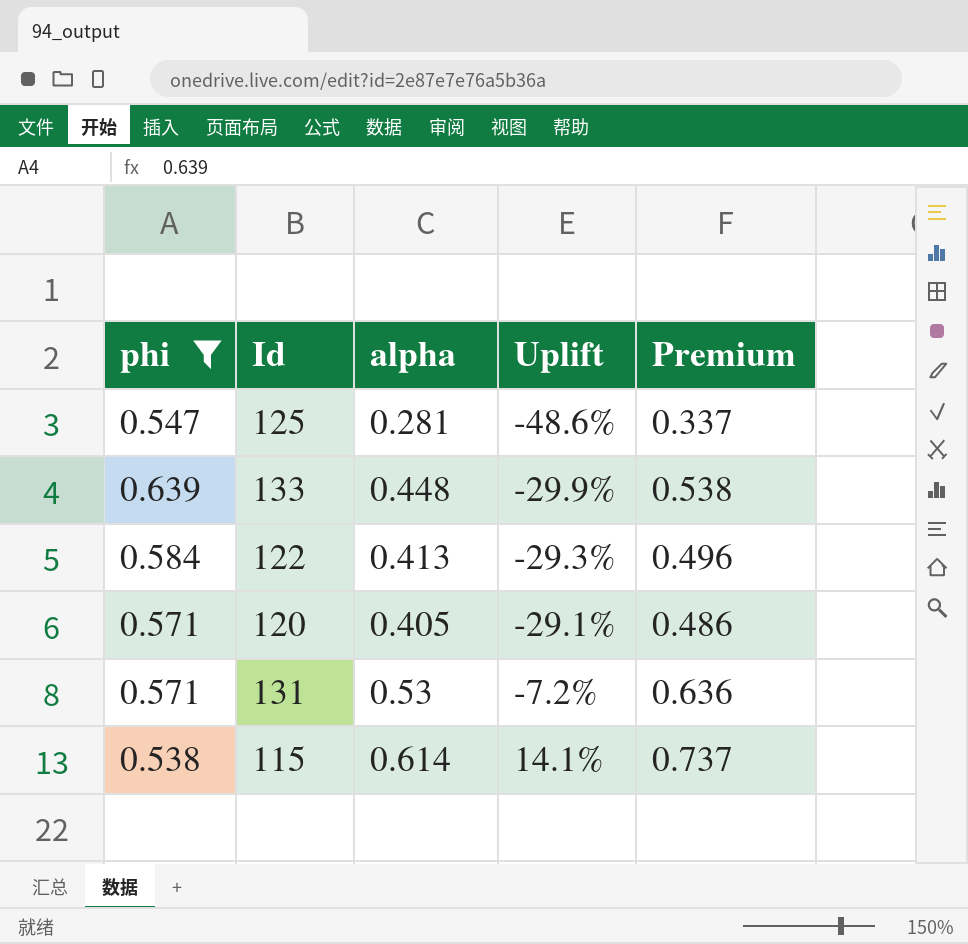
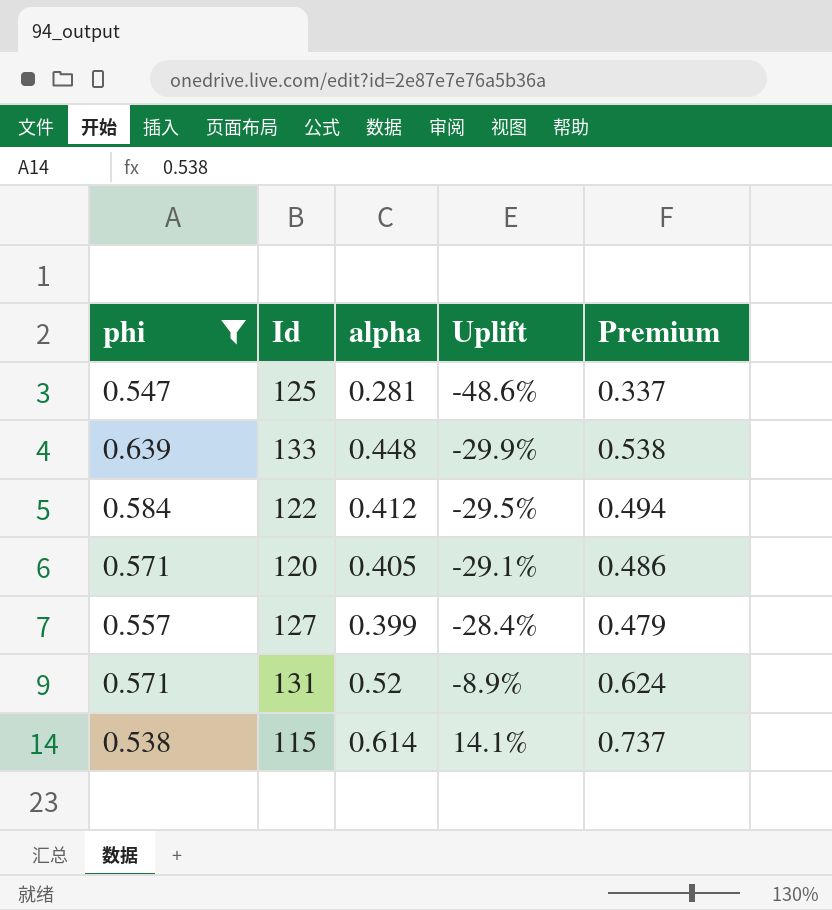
122 | alpha: 0.413 -> 0.412
122 | Uplift: -29.3% -> -29.5%
122 | Premium: 0.496 -> 0.494
row 127: none -> 0.557 | 0.399 | -28.4% | 0.479
131 | alpha: 0.53 -> 0.52
131 | Uplift: -7.2% -> -8.9%
131 | Premium: 0.636 -> 0.624

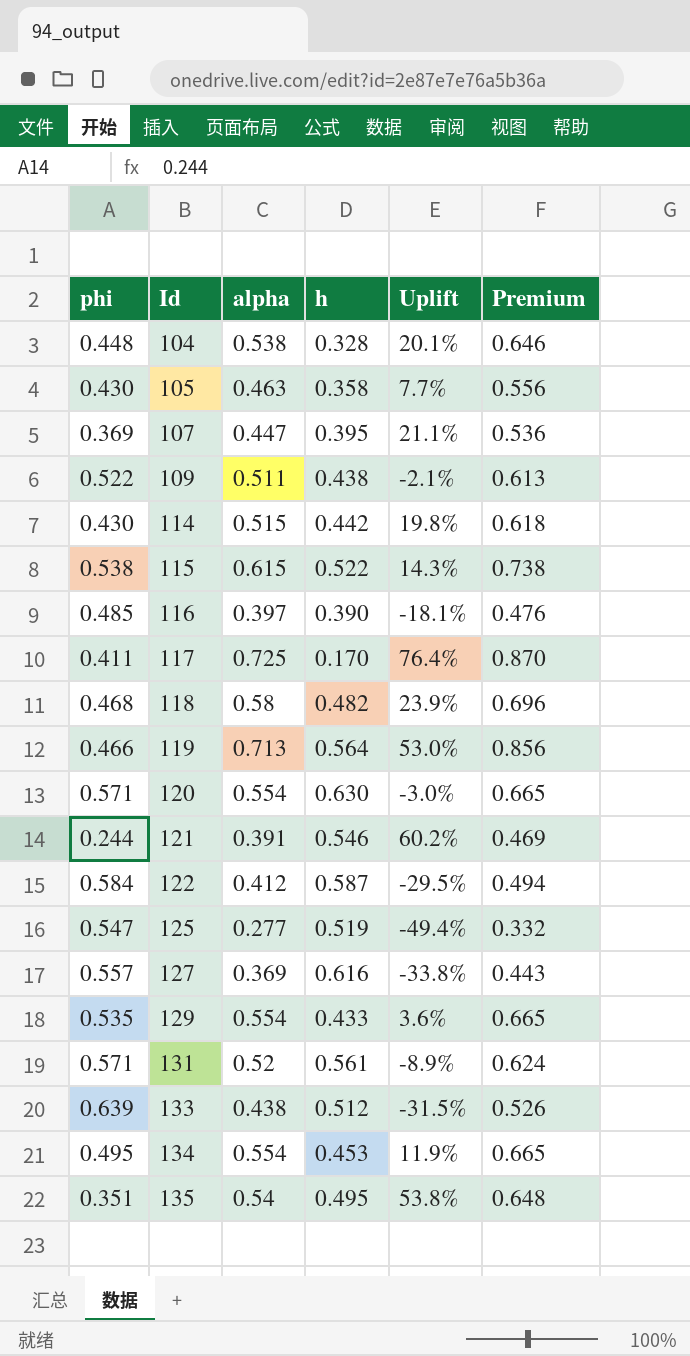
filter: phi >= 0.538 -> none
row order: Uplift ascending -> Id ascending
column h | position: none -> 4
115 | alpha: 0.614 -> 0.615
115 | Uplift: 14.1% -> 14.3%
115 | Premium: 0.737 -> 0.738
120 | alpha: 0.405 -> 0.554
120 | Uplift: -29.1% -> -3.0%
120 | Premium: 0.486 -> 0.665
125 | alpha: 0.281 -> 0.277
125 | Uplift: -48.6% -> -49.4%
125 | Premium: 0.337 -> 0.332
127 | alpha: 0.399 -> 0.369
127 | Uplift: -28.4% -> -33.8%
127 | Premium: 0.479 -> 0.443
133 | alpha: 0.448 -> 0.438
133 | Uplift: -29.9% -> -31.5%
133 | Premium: 0.538 -> 0.526

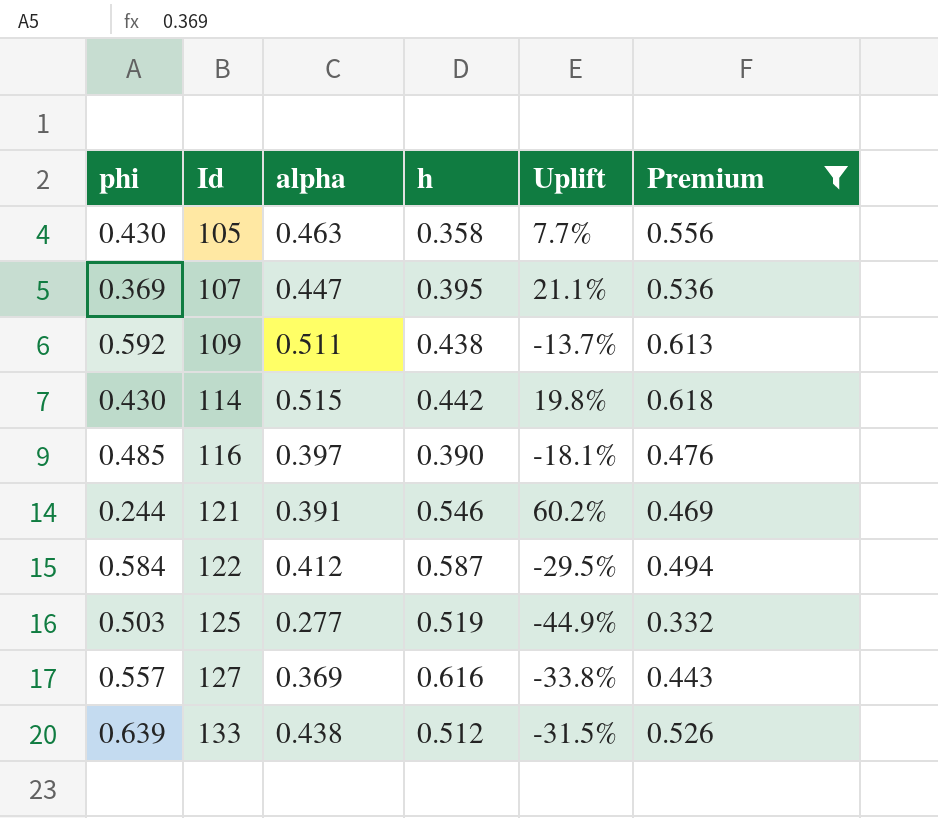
filter: none -> Premium <= 0.618
109 | phi: 0.522 -> 0.592
109 | Uplift: -2.1% -> -13.7%
125 | phi: 0.547 -> 0.503
125 | Uplift: -49.4% -> -44.9%

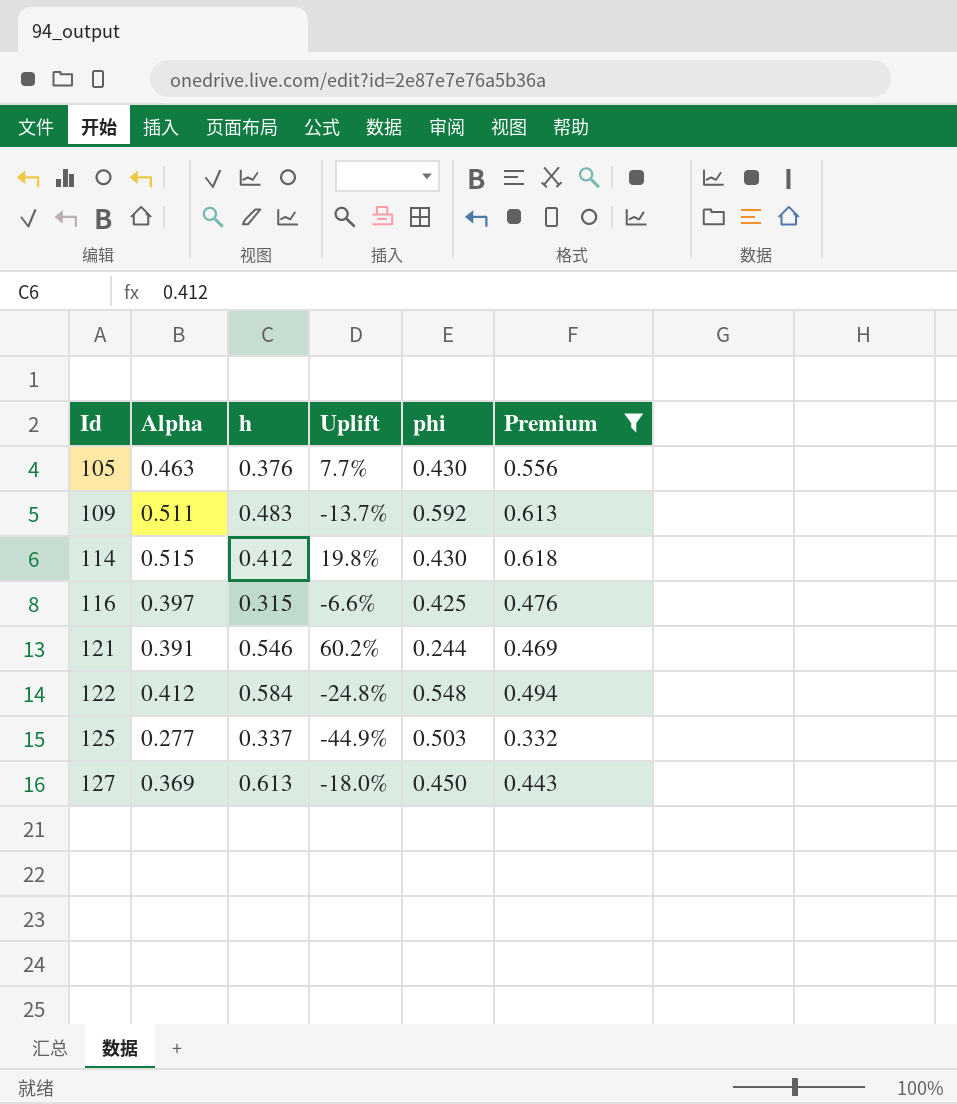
column name: alpha -> Alpha
column phi | position: 1 -> 5
row 107: 0.369 | 0.447 | 0.395 | 21.1% | 0.536 -> none
row 133: 0.639 | 0.438 | 0.512 | -31.5% | 0.526 -> none
105 | h: 0.358 -> 0.376
109 | h: 0.438 -> 0.483
114 | h: 0.442 -> 0.412
116 | h: 0.390 -> 0.315
116 | Uplift: -18.1% -> -6.6%
116 | phi: 0.485 -> 0.425
122 | h: 0.587 -> 0.584
122 | Uplift: -29.5% -> -24.8%
122 | phi: 0.584 -> 0.548
125 | h: 0.519 -> 0.337
127 | h: 0.616 -> 0.613
127 | Uplift: -33.8% -> -18.0%
127 | phi: 0.557 -> 0.450

